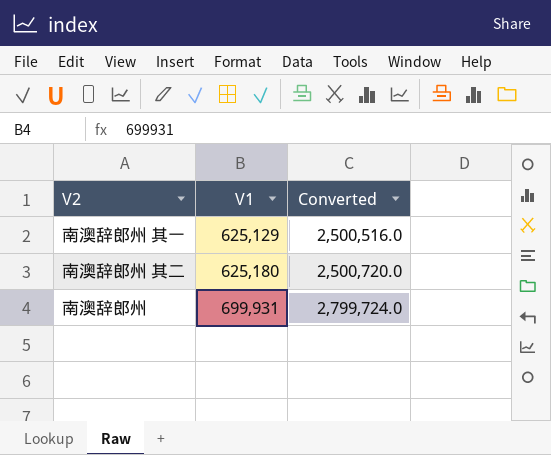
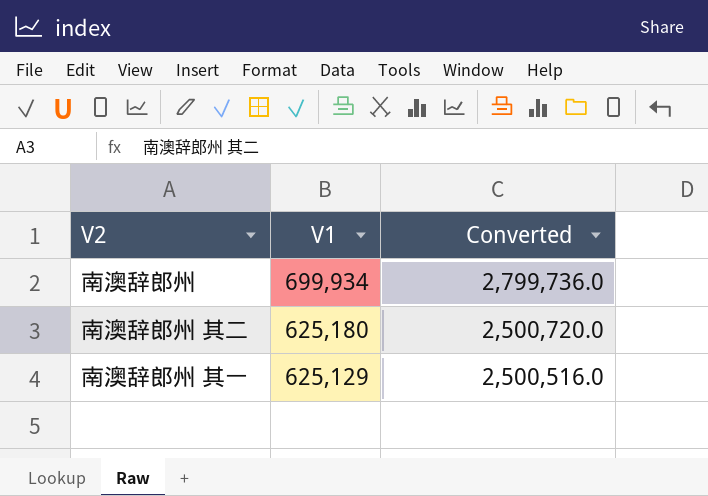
row order: V1 ascending -> V1 descending
南澳辞郎州 | V1: 699,931 -> 699,934
南澳辞郎州 | Converted: 2,799,724.0 -> 2,799,736.0

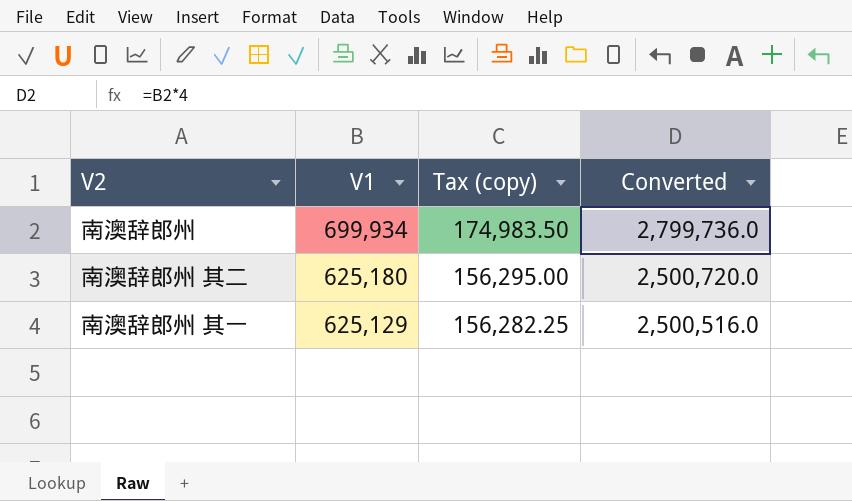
column Tax (copy) | formula: none -> [V1] * 0.25

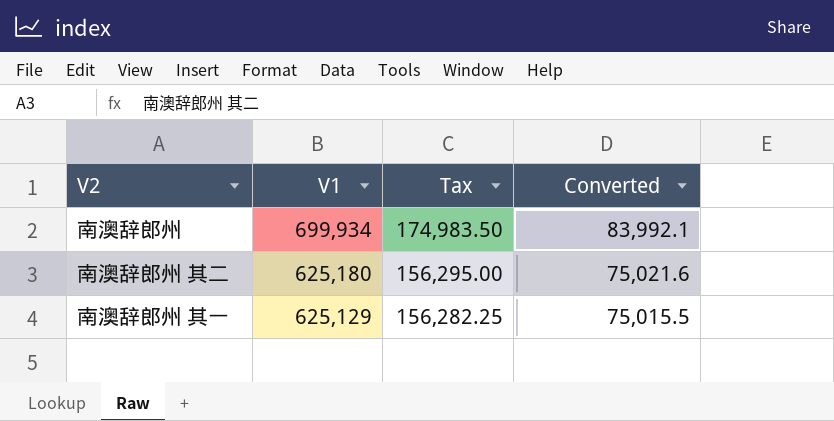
column name: Tax (copy) -> Tax
column Converted | formula: [V1] * 4 -> [V1] * 0.12

